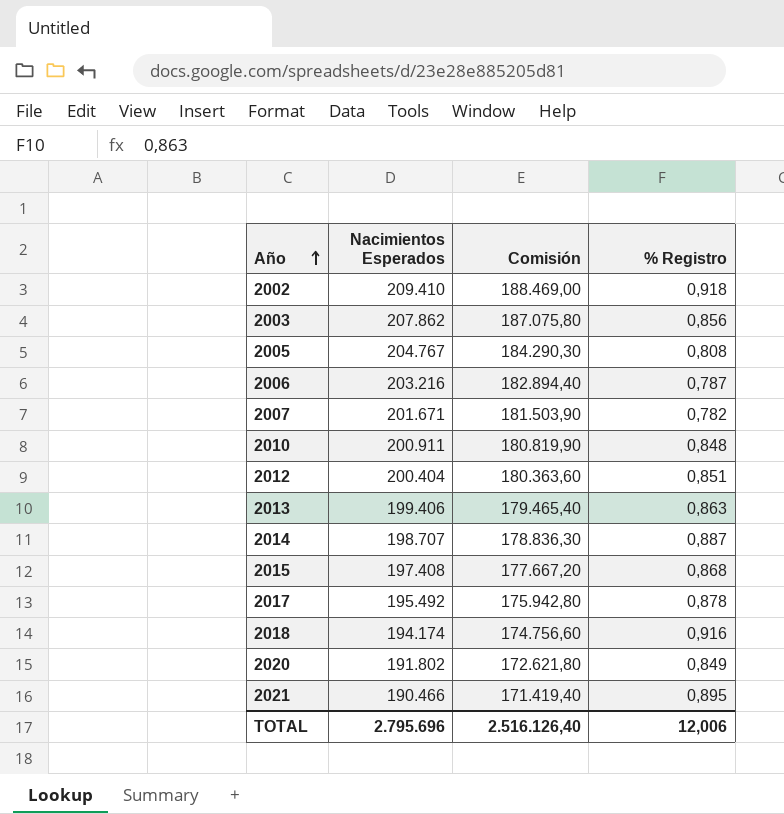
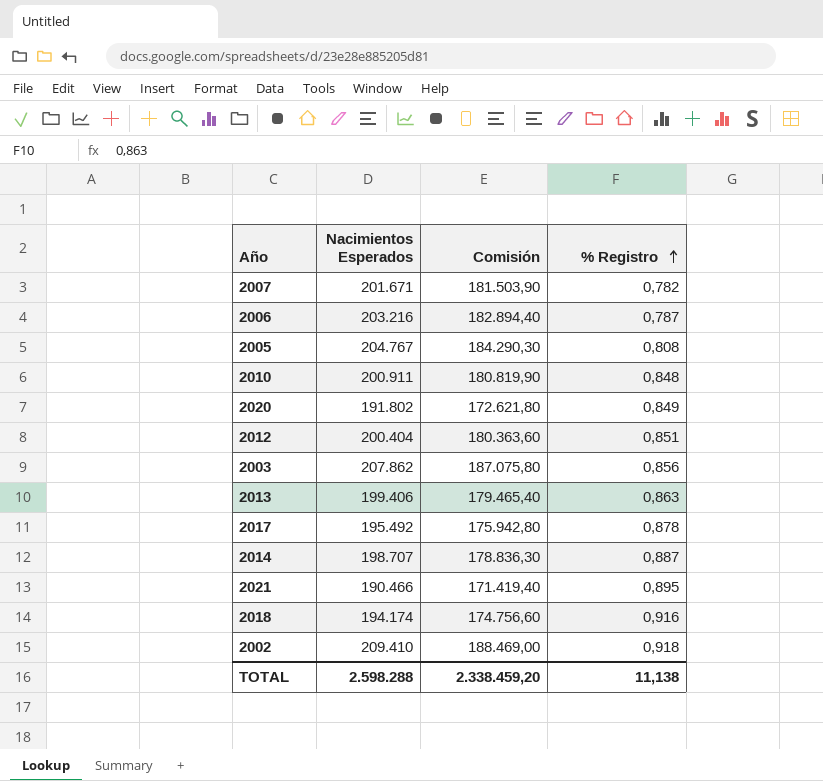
row order: Año ascending -> % Registro ascending
row 2015: 197.408 | 177.667,20 | 0,868 -> none
TOTAL | Nacimientos Esperados: 2.795.696 -> 2.598.288
TOTAL | Comisión: 2.516.126,40 -> 2.338.459,20
TOTAL | % Registro: 12,006 -> 11,138

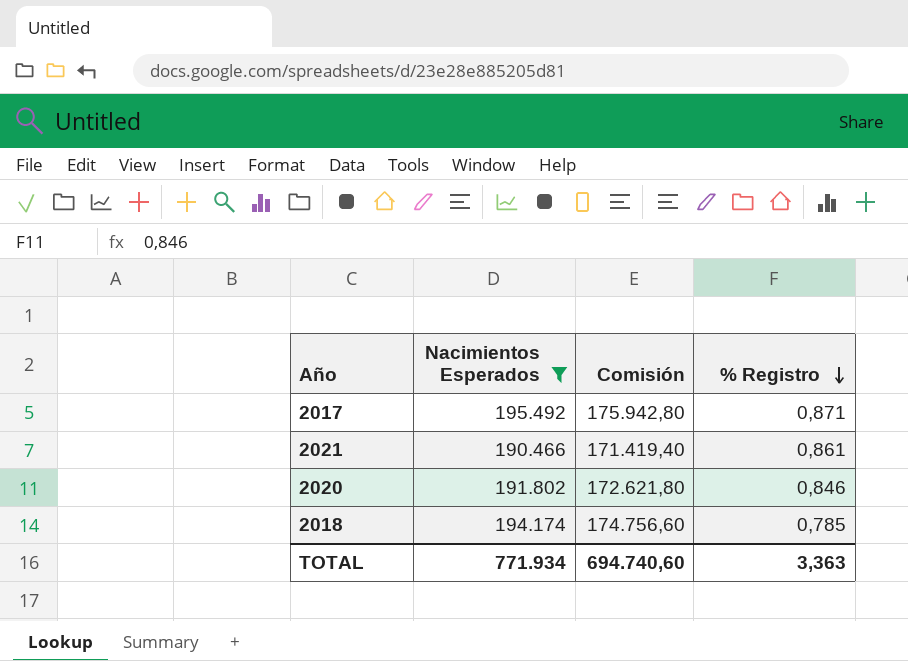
filter: none -> Nacimientos Esperados <= 195.492
row order: % Registro ascending -> % Registro descending
2017 | % Registro: 0,878 -> 0,871
2021 | % Registro: 0,895 -> 0,861
2020 | % Registro: 0,849 -> 0,846
2018 | % Registro: 0,916 -> 0,785
TOTAL | Nacimientos Esperados: 2.598.288 -> 771.934
TOTAL | Comisión: 2.338.459,20 -> 694.740,60
TOTAL | % Registro: 11,138 -> 3,363

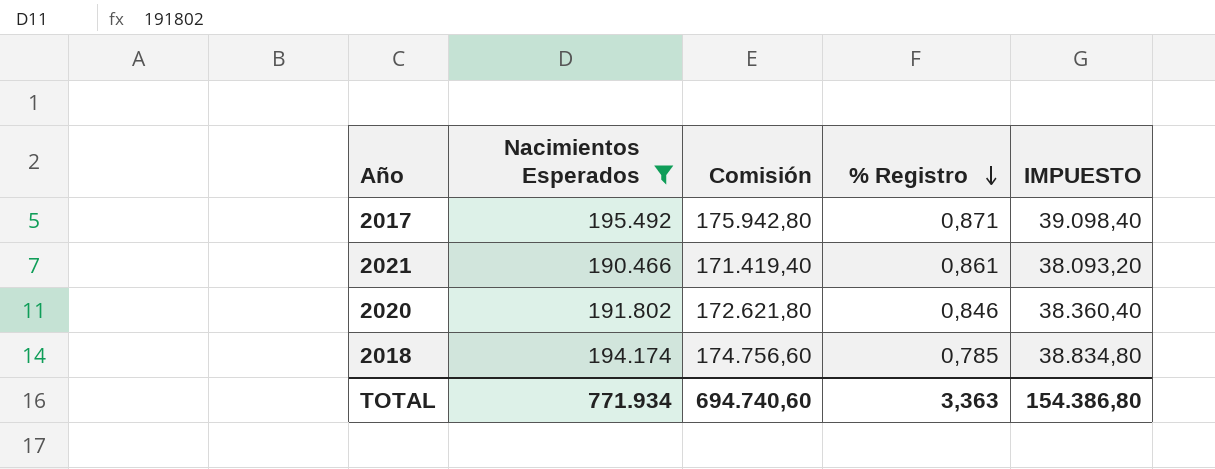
column IMPUESTO | formula: none -> [Nacimientos Esperados] * 0,2

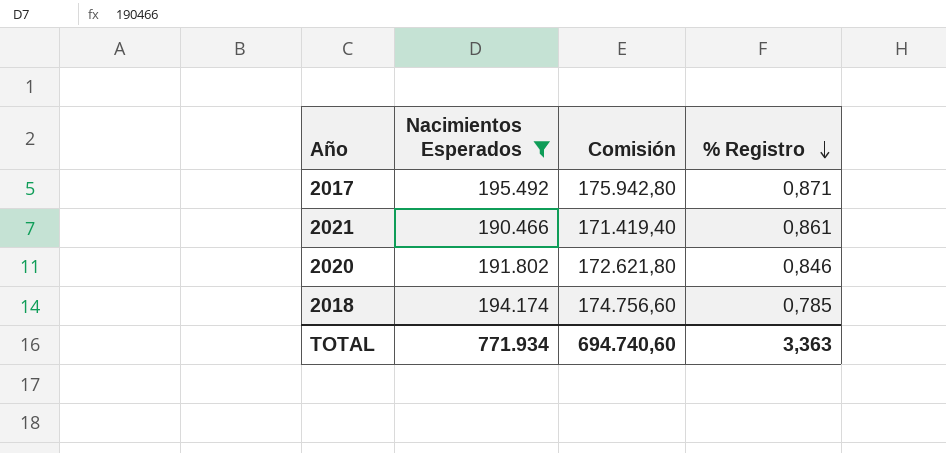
column IMPUESTO | formula: [Nacimientos Esperados] * 0,2 -> none

